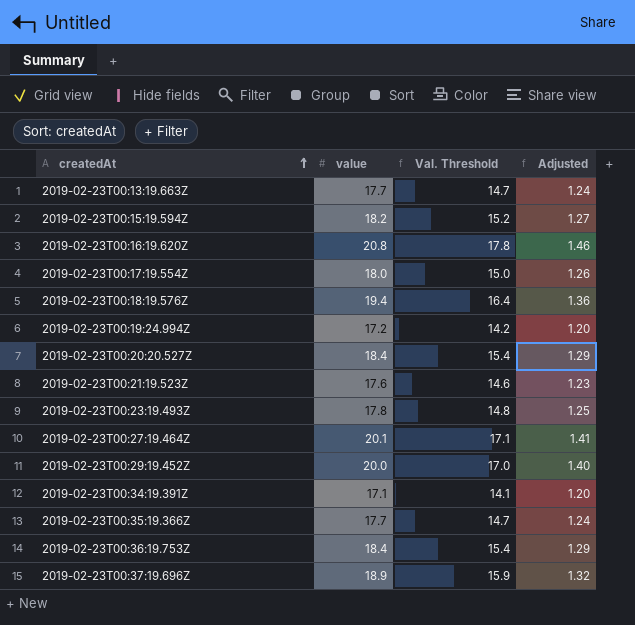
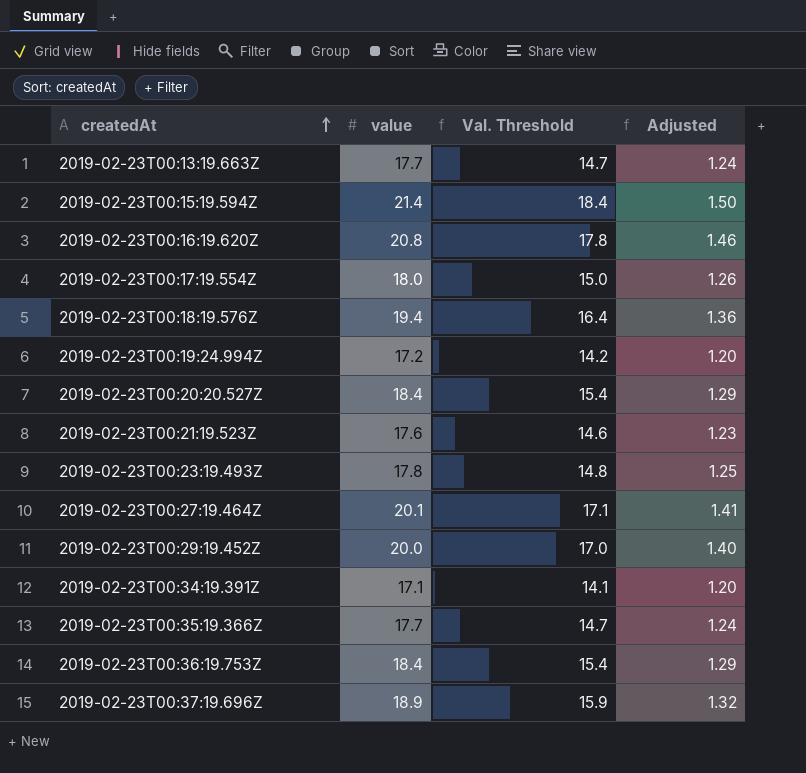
2019-02-23T00:15:19.594Z | value: 18.2 -> 21.4
2019-02-23T00:15:19.594Z | Val. Threshold: 15.2 -> 18.4
2019-02-23T00:15:19.594Z | Adjusted: 1.27 -> 1.50

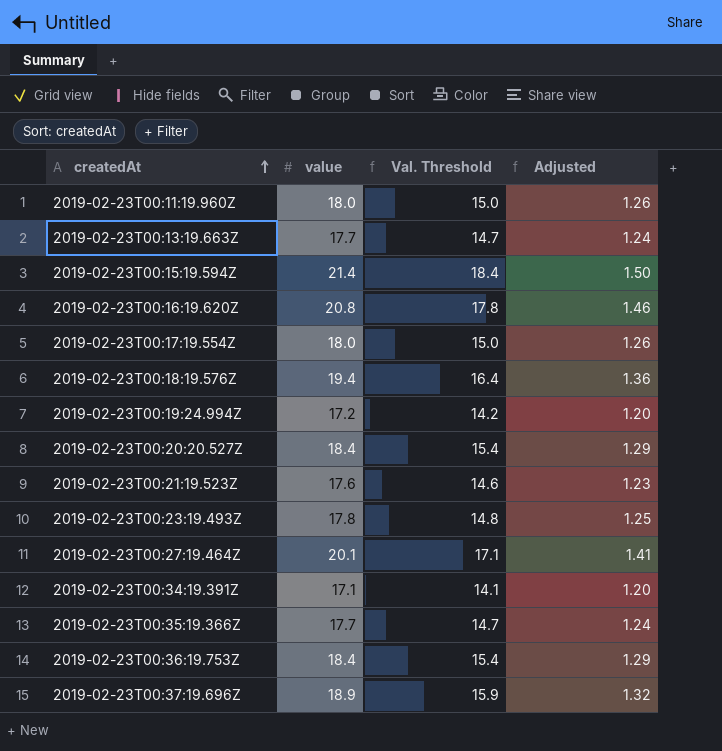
row 2019-02-23T00:29:19.452Z: 20.0 | 17.0 | 1.40 -> none
row 2019-02-23T00:11:19.960Z: none -> 18.0 | 15.0 | 1.26

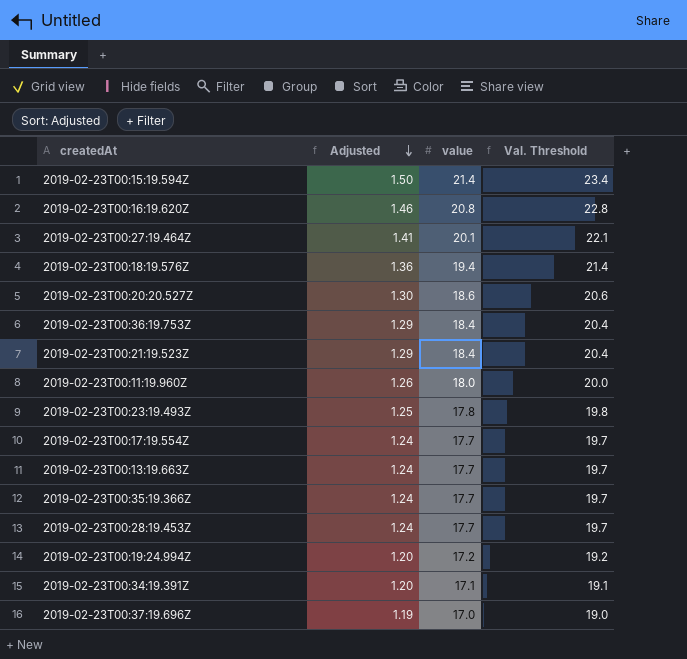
row order: createdAt ascending -> Adjusted descending
column Adjusted | position: 4 -> 2
column Val. Threshold | formula: [value] - 3 -> [value] + 2
2019-02-23T00:20:20.527Z | Adjusted: 1.29 -> 1.30
2019-02-23T00:20:20.527Z | value: 18.4 -> 18.6
2019-02-23T00:21:19.523Z | Adjusted: 1.23 -> 1.29
2019-02-23T00:21:19.523Z | value: 17.6 -> 18.4
2019-02-23T00:17:19.554Z | Adjusted: 1.26 -> 1.24
2019-02-23T00:17:19.554Z | value: 18.0 -> 17.7
row 2019-02-23T00:28:19.453Z: none -> 1.24 | 17.7 | 19.7
2019-02-23T00:37:19.696Z | Adjusted: 1.32 -> 1.19
2019-02-23T00:37:19.696Z | value: 18.9 -> 17.0

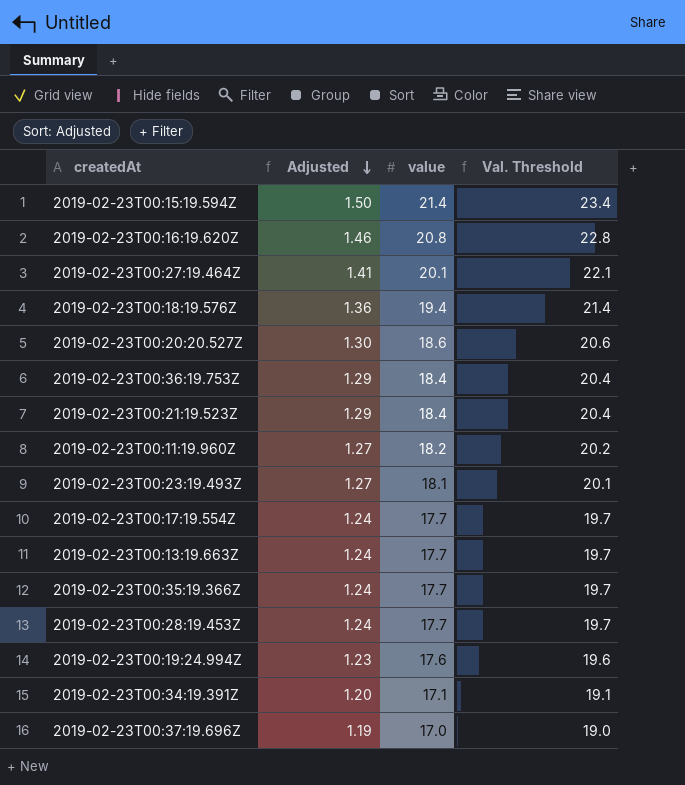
2019-02-23T00:11:19.960Z | Adjusted: 1.26 -> 1.27
2019-02-23T00:11:19.960Z | value: 18.0 -> 18.2
2019-02-23T00:11:19.960Z | Val. Threshold: 20.0 -> 20.2
2019-02-23T00:23:19.493Z | Adjusted: 1.25 -> 1.27
2019-02-23T00:23:19.493Z | value: 17.8 -> 18.1
2019-02-23T00:23:19.493Z | Val. Threshold: 19.8 -> 20.1
2019-02-23T00:19:24.994Z | Adjusted: 1.20 -> 1.23
2019-02-23T00:19:24.994Z | value: 17.2 -> 17.6
2019-02-23T00:19:24.994Z | Val. Threshold: 19.2 -> 19.6

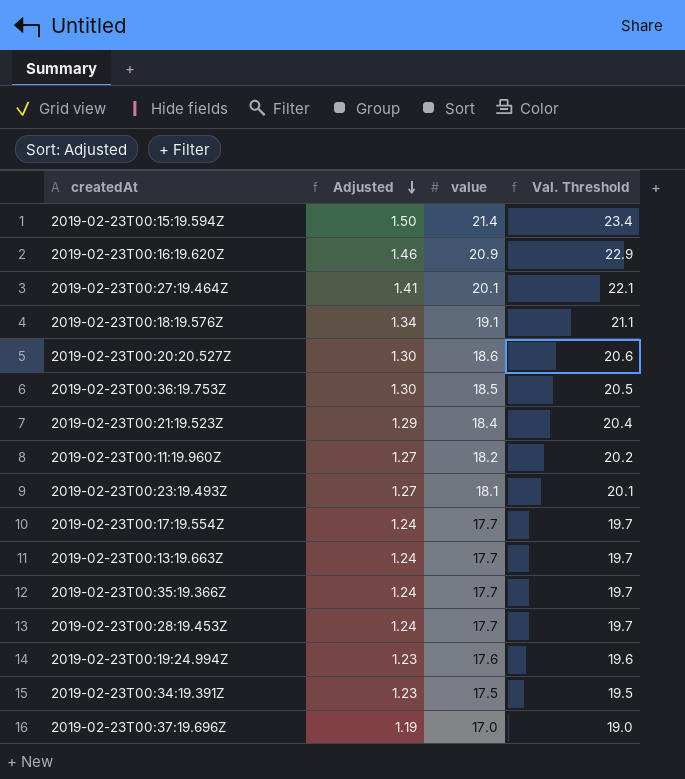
2019-02-23T00:16:19.620Z | value: 20.8 -> 20.9
2019-02-23T00:16:19.620Z | Val. Threshold: 22.8 -> 22.9
2019-02-23T00:18:19.576Z | Adjusted: 1.36 -> 1.34
2019-02-23T00:18:19.576Z | value: 19.4 -> 19.1
2019-02-23T00:18:19.576Z | Val. Threshold: 21.4 -> 21.1
2019-02-23T00:36:19.753Z | Adjusted: 1.29 -> 1.30
2019-02-23T00:36:19.753Z | value: 18.4 -> 18.5
2019-02-23T00:36:19.753Z | Val. Threshold: 20.4 -> 20.5
2019-02-23T00:34:19.391Z | Adjusted: 1.20 -> 1.23
2019-02-23T00:34:19.391Z | value: 17.1 -> 17.5
2019-02-23T00:34:19.391Z | Val. Threshold: 19.1 -> 19.5

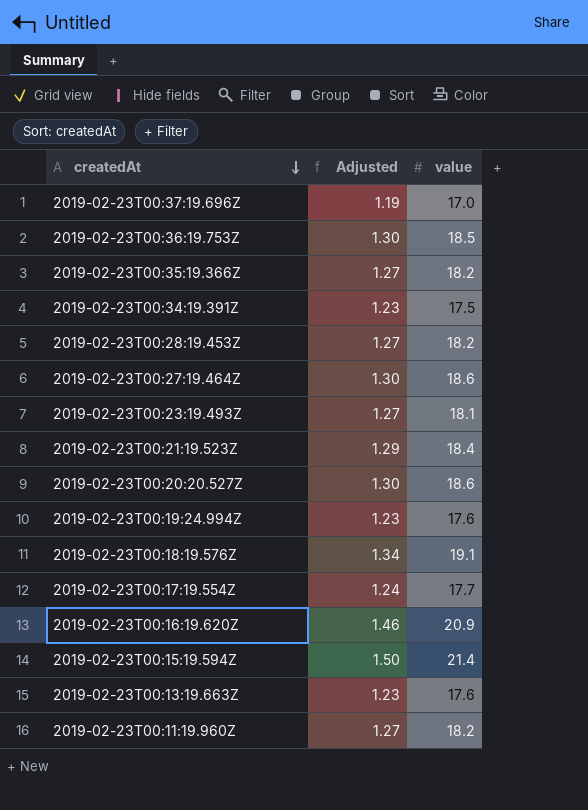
row order: Adjusted descending -> createdAt descending
column Val. Threshold | formula: [value] + 2 -> none
2019-02-23T00:35:19.366Z | Adjusted: 1.24 -> 1.27
2019-02-23T00:35:19.366Z | value: 17.7 -> 18.2
2019-02-23T00:28:19.453Z | Adjusted: 1.24 -> 1.27
2019-02-23T00:28:19.453Z | value: 17.7 -> 18.2
2019-02-23T00:27:19.464Z | Adjusted: 1.41 -> 1.30
2019-02-23T00:27:19.464Z | value: 20.1 -> 18.6
2019-02-23T00:13:19.663Z | Adjusted: 1.24 -> 1.23
2019-02-23T00:13:19.663Z | value: 17.7 -> 17.6

